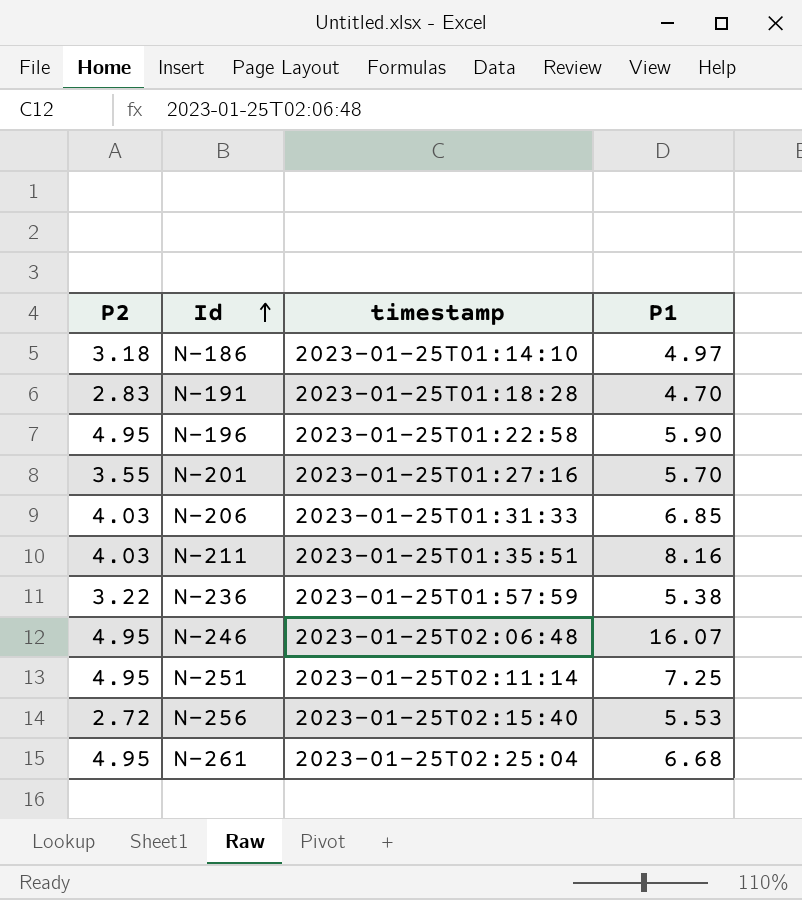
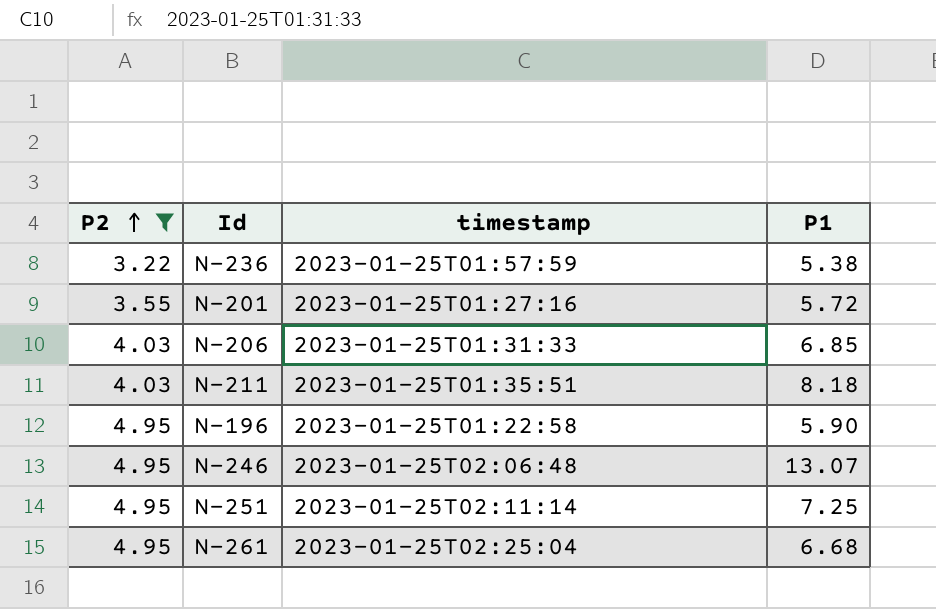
filter: none -> P2 >= 3.22
row order: Id ascending -> P2 ascending
N-201 | P1: 5.70 -> 5.72
N-211 | P1: 8.16 -> 8.18
N-246 | P1: 16.07 -> 13.07

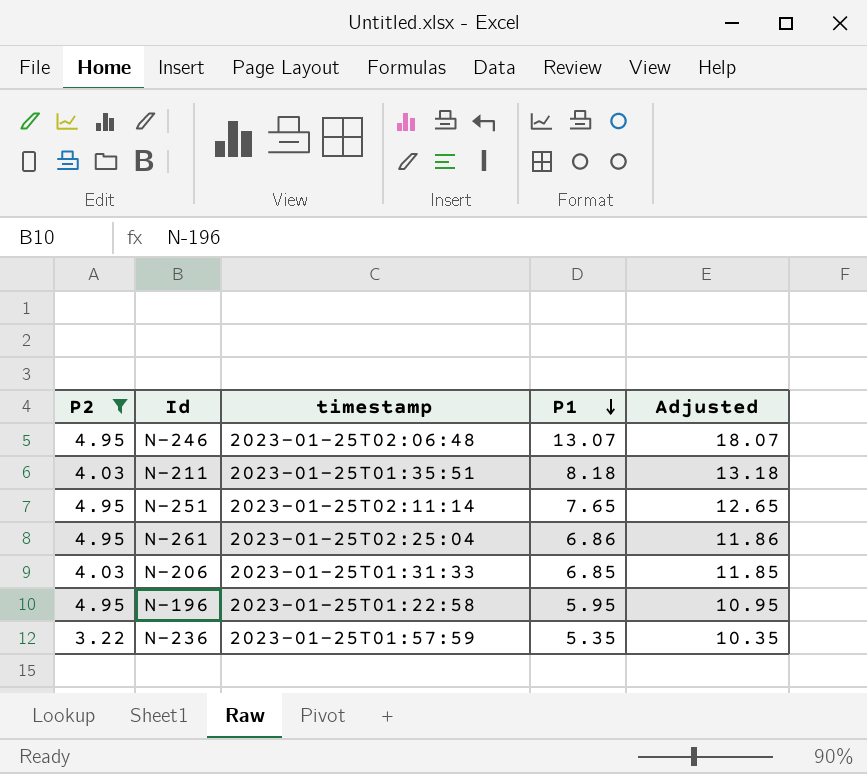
row order: P2 ascending -> P1 descending
column Adjusted | formula: none -> [P1] + 5
row N-201: 3.55 | 2023-01-25T01:27:16 | 5.72 -> none
N-251 | P1: 7.25 -> 7.65
N-261 | P1: 6.68 -> 6.86
N-196 | P1: 5.90 -> 5.95
N-236 | P1: 5.38 -> 5.35

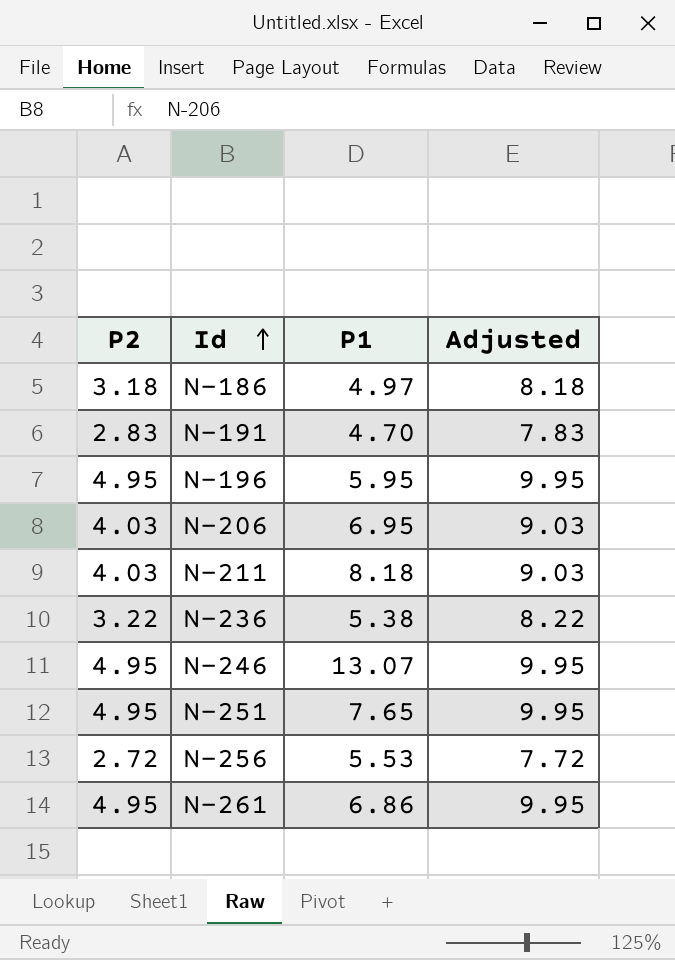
filter: P2 >= 3.22 -> none
row order: P1 descending -> Id ascending
column timestamp | position: 3 -> none
column Adjusted | formula: [P1] + 5 -> [P2] + 5
N-206 | P1: 6.85 -> 6.95
N-236 | P1: 5.35 -> 5.38

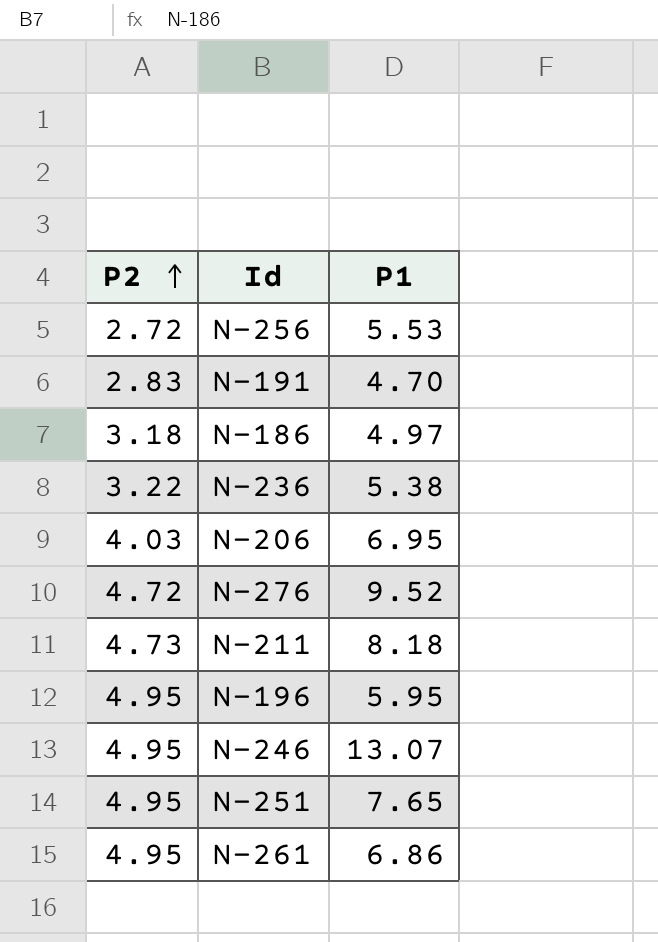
row order: Id ascending -> P2 ascending
column Adjusted | formula: [P2] + 5 -> none
row N-276: none -> 4.72 | 9.52
N-211 | P2: 4.03 -> 4.73

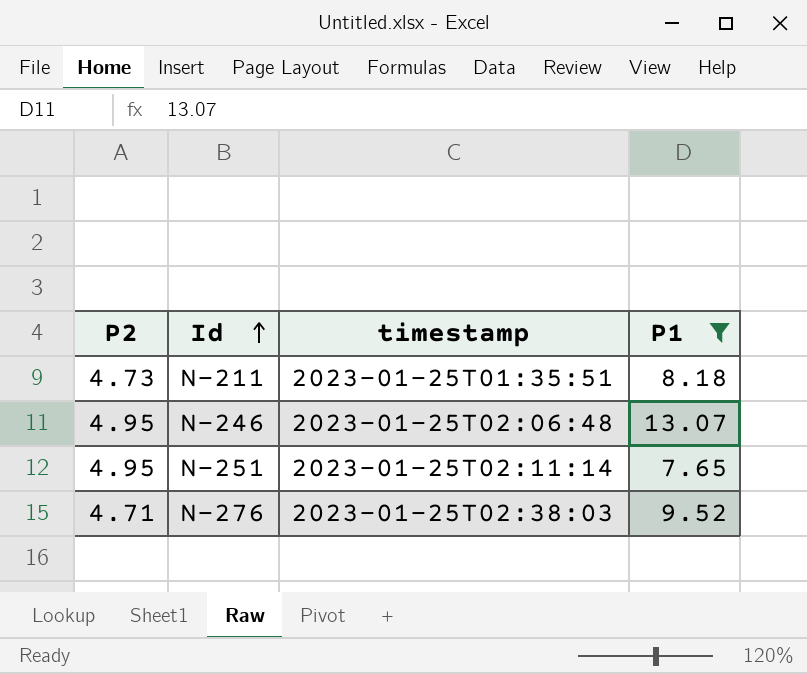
filter: none -> P1 >= 7.65
row order: P2 ascending -> Id ascending
column timestamp | position: none -> 3
N-276 | P2: 4.72 -> 4.71

